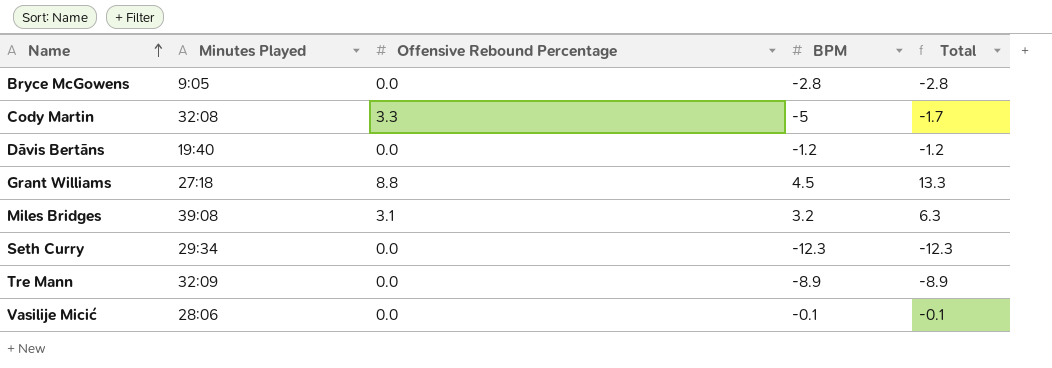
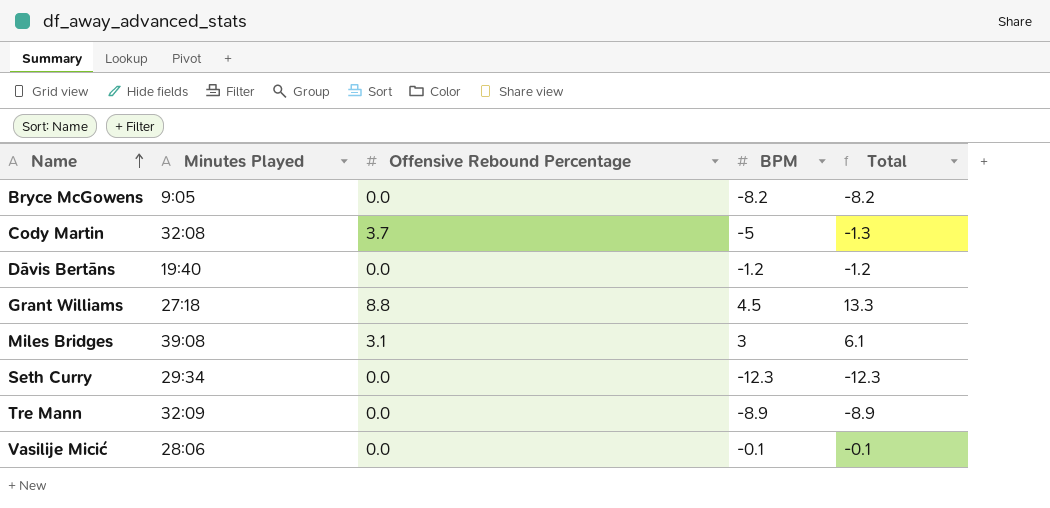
Bryce McGowens | BPM: -2.8 -> -8.2
Bryce McGowens | Total: -2.8 -> -8.2
Cody Martin | Offensive Rebound Percentage: 3.3 -> 3.7
Cody Martin | Total: -1.7 -> -1.3
Miles Bridges | BPM: 3.2 -> 3
Miles Bridges | Total: 6.3 -> 6.1

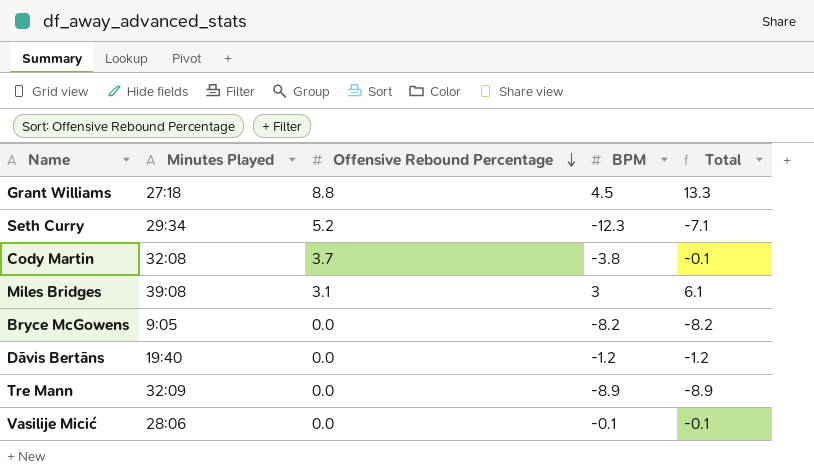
row order: Name ascending -> Offensive Rebound Percentage descending
Seth Curry | Offensive Rebound Percentage: 0.0 -> 5.2
Seth Curry | Total: -12.3 -> -7.1
Cody Martin | BPM: -5 -> -3.8
Cody Martin | Total: -1.3 -> -0.1

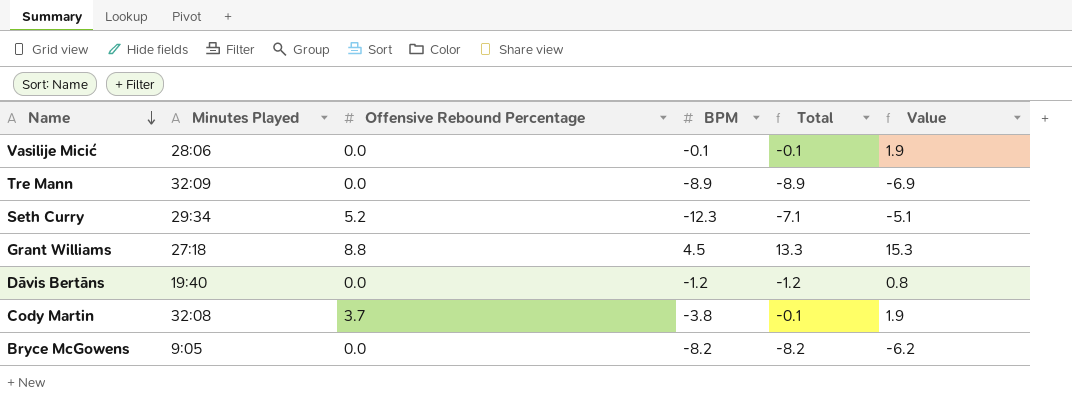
row order: Offensive Rebound Percentage descending -> Name descending
column Value | formula: none -> [Total] + 2
row Miles Bridges: 39:08 | 3.1 | 3 | 6.1 -> none

